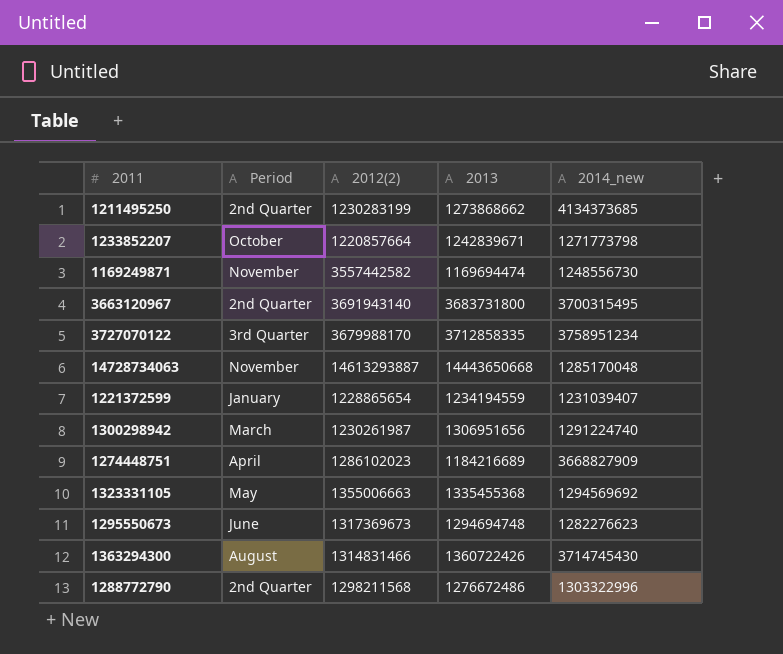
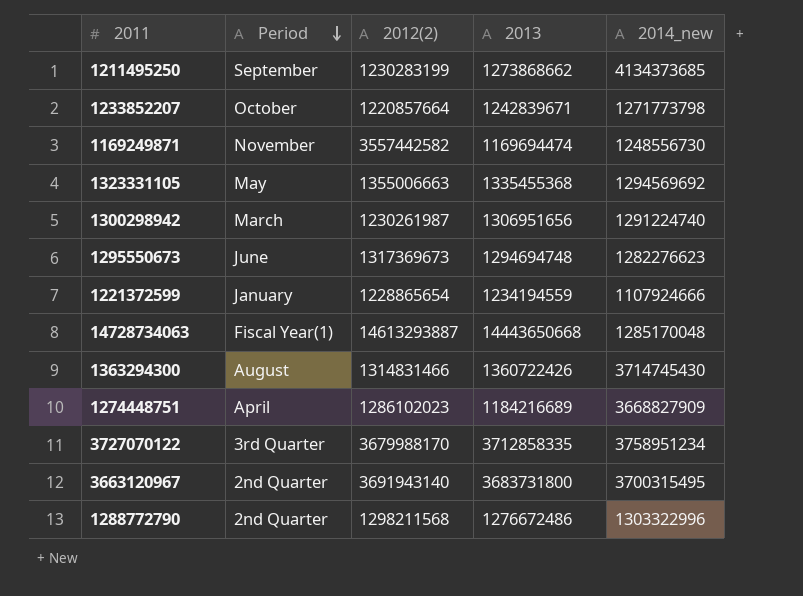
row order: none -> Period descending
1211495250 | Period: 2nd Quarter -> September
1221372599 | 2014_new: 1231039407 -> 1107924666
14728734063 | Period: November -> Fiscal Year(1)

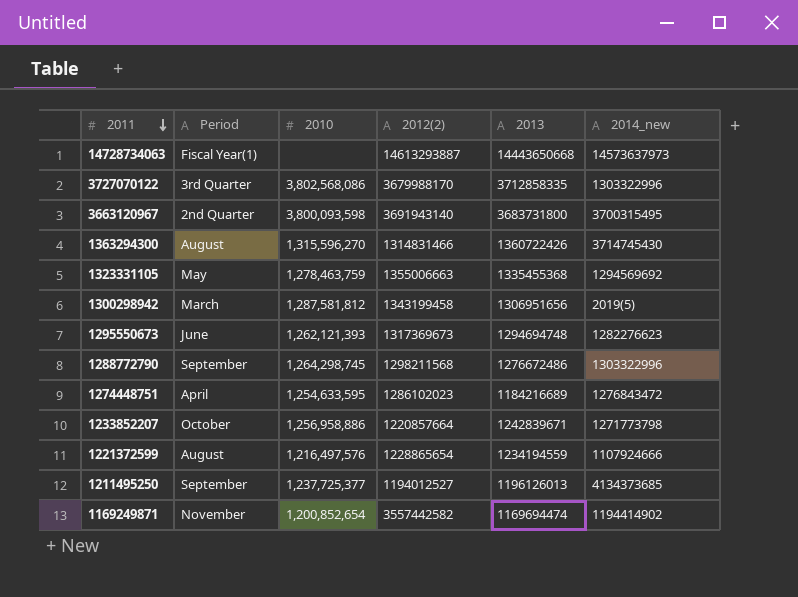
row order: Period descending -> 2011 descending
column 2010 | position: none -> 3
14728734063 | 2014_new: 1285170048 -> 14573637973
3727070122 | 2014_new: 3758951234 -> 1303322996
1300298942 | 2012(2): 1230261987 -> 1343199458
1300298942 | 2014_new: 1291224740 -> 2019(5)
1288772790 | Period: 2nd Quarter -> September
1274448751 | 2014_new: 3668827909 -> 1276843472
1221372599 | Period: January -> August
1211495250 | 2012(2): 1230283199 -> 1194012527
1211495250 | 2013: 1273868662 -> 1196126013
1169249871 | 2014_new: 1248556730 -> 1194414902

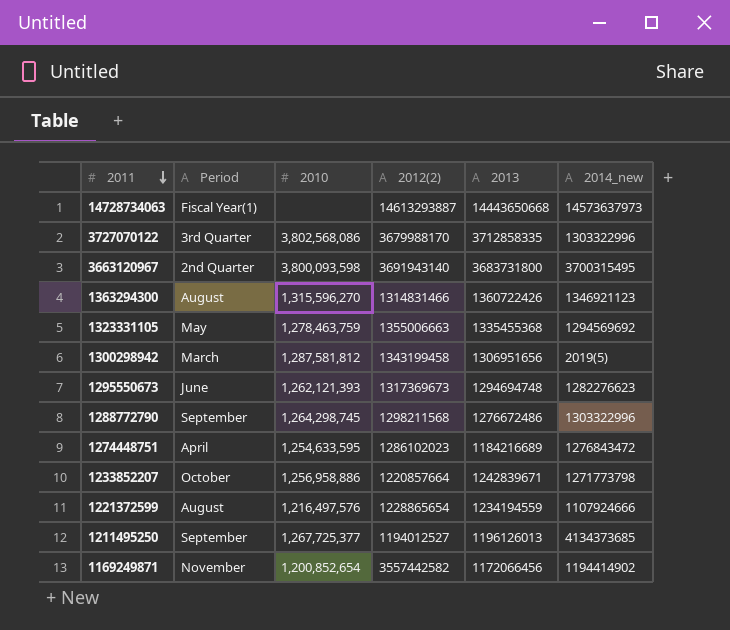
1363294300 | 2014_new: 3714745430 -> 1346921123
1211495250 | 2010: 1,237,725,377 -> 1,267,725,377
1169249871 | 2013: 1169694474 -> 1172066456

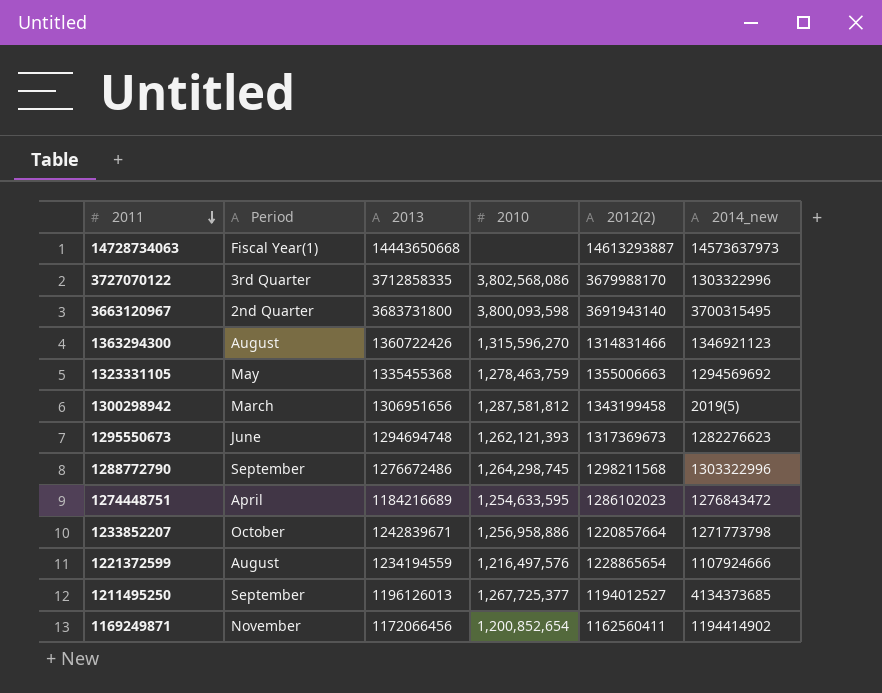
column 2013 | position: 5 -> 3
1169249871 | 2012(2): 3557442582 -> 1162560411

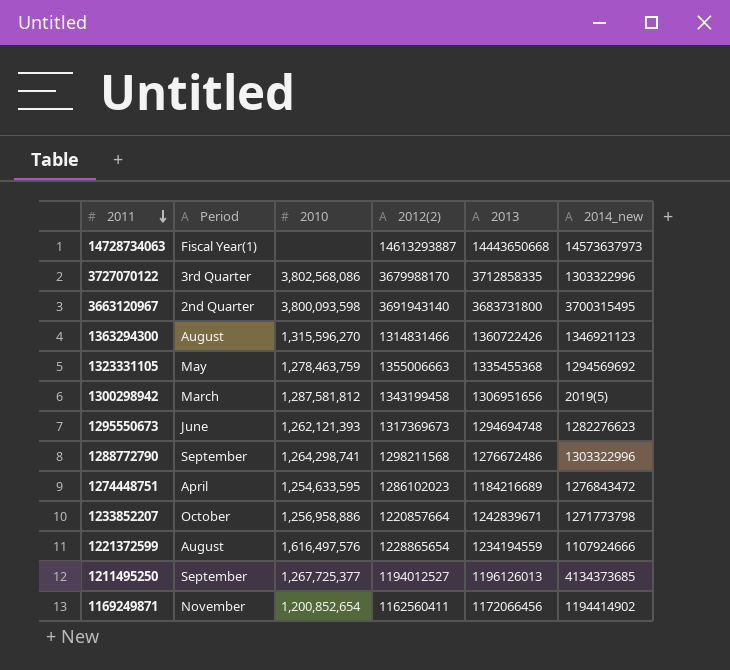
column 2013 | position: 3 -> 5
1288772790 | 2010: 1,264,298,745 -> 1,264,298,741
1221372599 | 2010: 1,216,497,576 -> 1,616,497,576

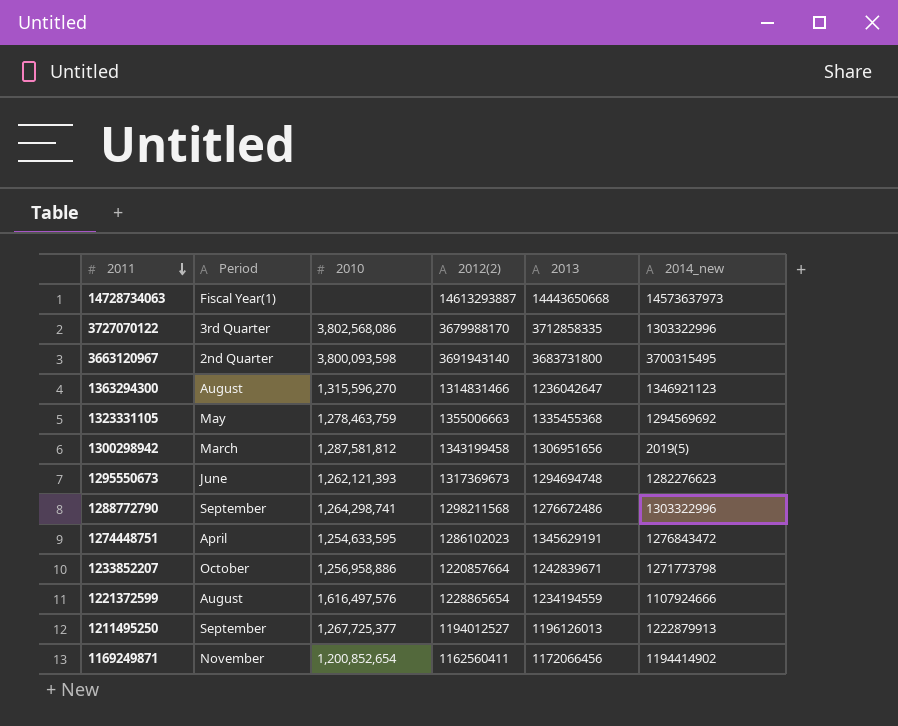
1363294300 | 2013: 1360722426 -> 1236042647
1274448751 | 2013: 1184216689 -> 1345629191
1211495250 | 2014_new: 4134373685 -> 1222879913

